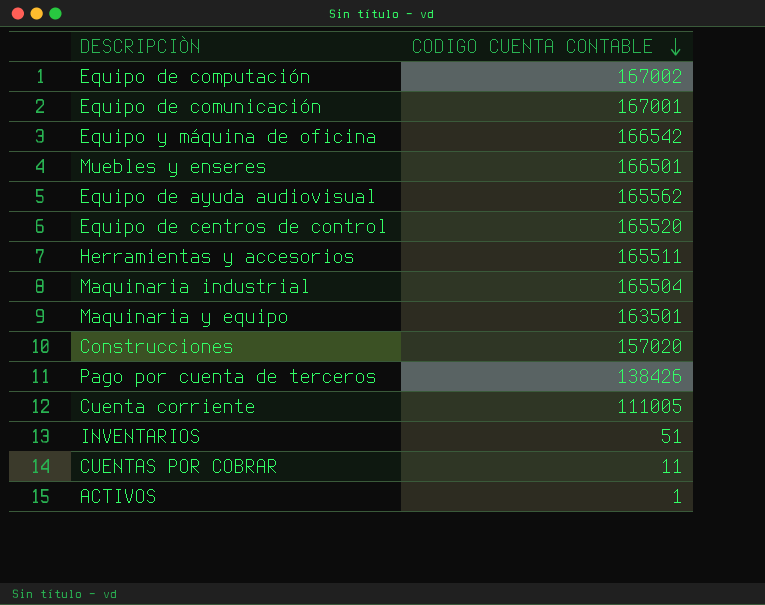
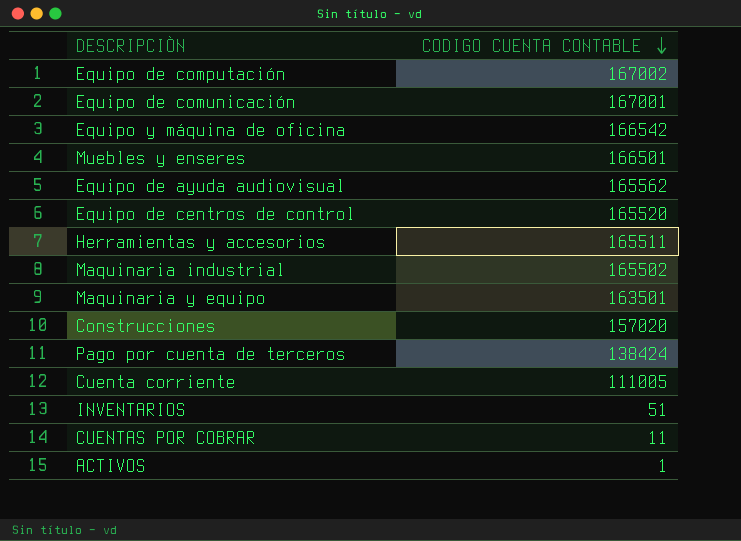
Maquinaria industrial | CODIGO CUENTA CONTABLE: 165504 -> 165502
Pago por cuenta de terceros | CODIGO CUENTA CONTABLE: 138426 -> 138424

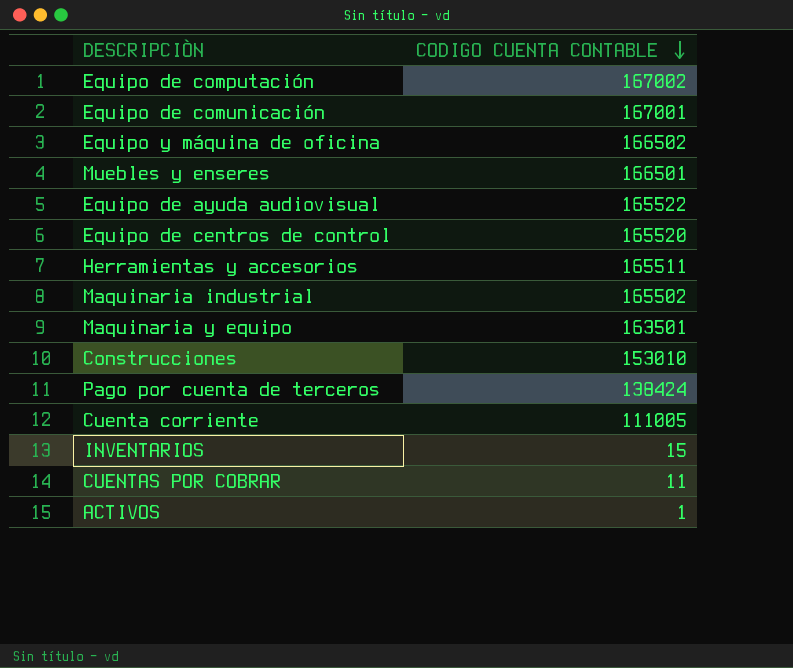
Equipo y máquina de oficina | CODIGO CUENTA CONTABLE: 166542 -> 166502
Equipo de ayuda audiovisual | CODIGO CUENTA CONTABLE: 165562 -> 165522
Construcciones | CODIGO CUENTA CONTABLE: 157020 -> 153010
INVENTARIOS | CODIGO CUENTA CONTABLE: 51 -> 15

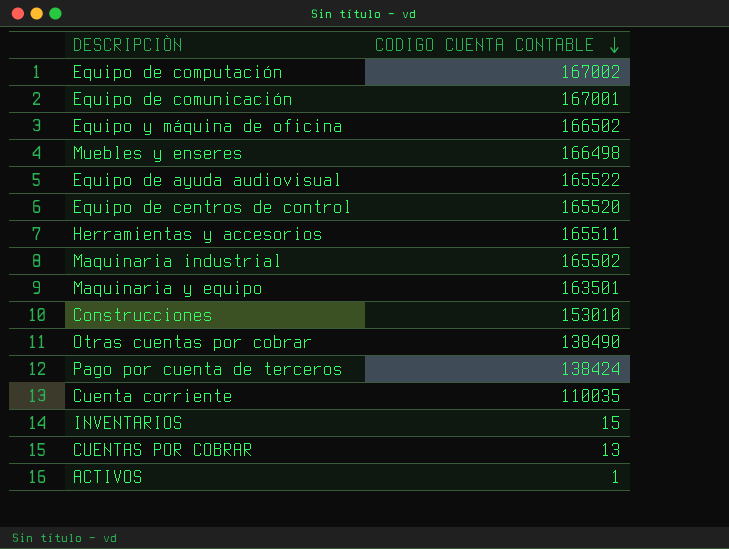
Muebles y enseres | CODIGO CUENTA CONTABLE: 166501 -> 166498
row Otras cuentas por cobrar: none -> 138490
Cuenta corriente | CODIGO CUENTA CONTABLE: 111005 -> 110035
CUENTAS POR COBRAR | CODIGO CUENTA CONTABLE: 11 -> 13

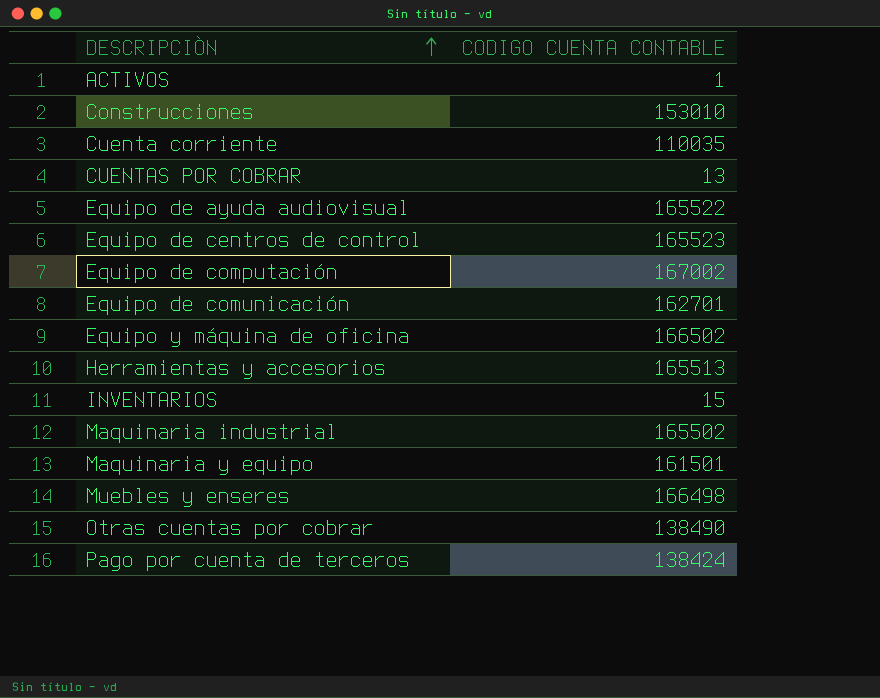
row order: CODIGO CUENTA CONTABLE descending -> DESCRIPCIÒN ascending
Equipo de centros de control | CODIGO CUENTA CONTABLE: 165520 -> 165523
Equipo de comunicación | CODIGO CUENTA CONTABLE: 167001 -> 162701
Herramientas y accesorios | CODIGO CUENTA CONTABLE: 165511 -> 165513
Maquinaria y equipo | CODIGO CUENTA CONTABLE: 163501 -> 161501

